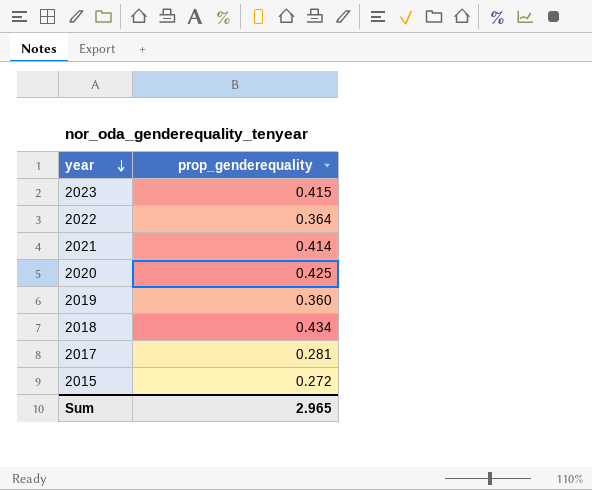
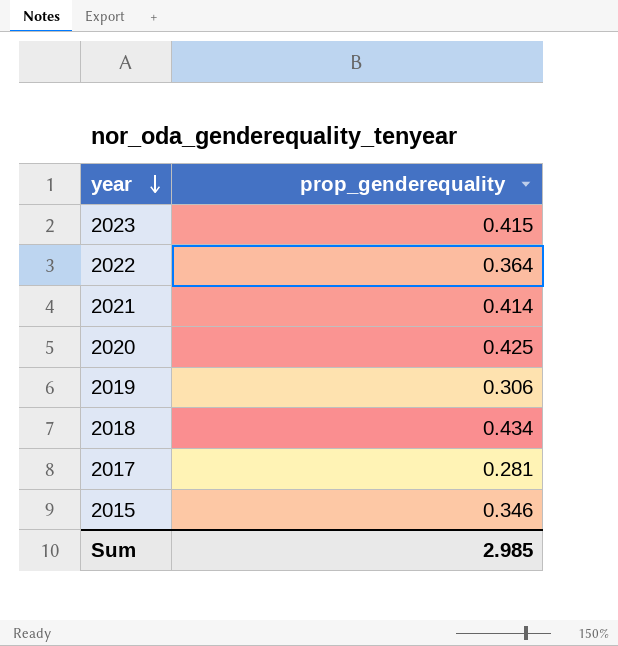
2019 | prop_genderequality: 0.360 -> 0.306
2015 | prop_genderequality: 0.272 -> 0.346
Sum | prop_genderequality: 2.965 -> 2.985

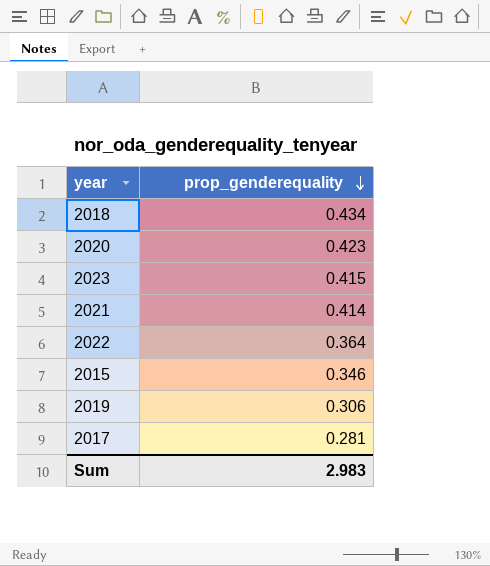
row order: year descending -> prop_genderequality descending
2020 | prop_genderequality: 0.425 -> 0.423
Sum | prop_genderequality: 2.985 -> 2.983

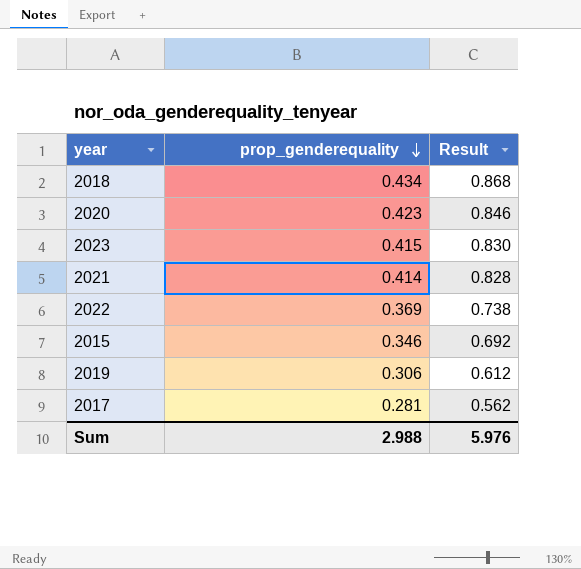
column Result | formula: none -> [prop_genderequality] * 2
2022 | prop_genderequality: 0.364 -> 0.369
Sum | prop_genderequality: 2.983 -> 2.988

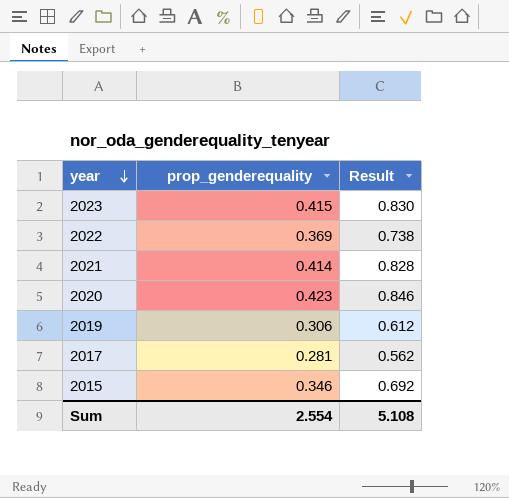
row order: prop_genderequality descending -> year descending
row 2018: 0.434 | 0.868 -> none
Sum | prop_genderequality: 2.988 -> 2.554
Sum | Result: 5.976 -> 5.108

